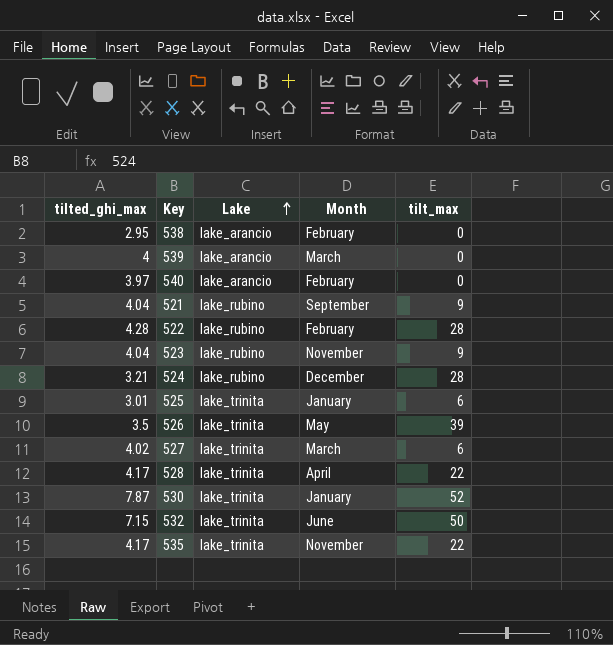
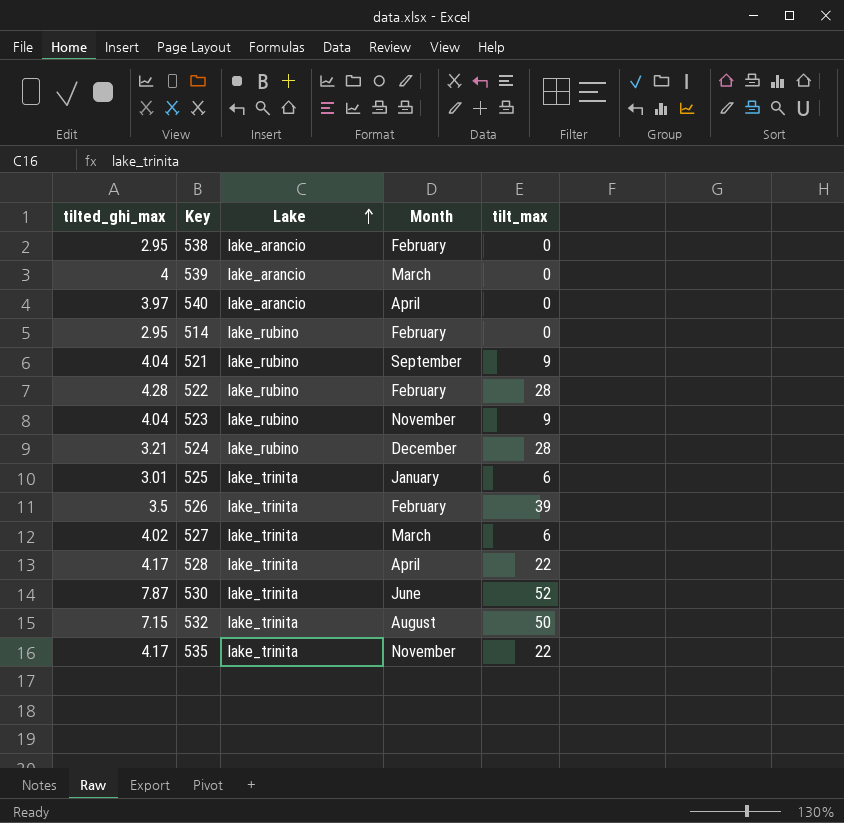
540 | Month: February -> April
row 514: none -> 2.95 | lake_rubino | February | 0
526 | Month: May -> February
530 | Month: January -> June
532 | Month: June -> August

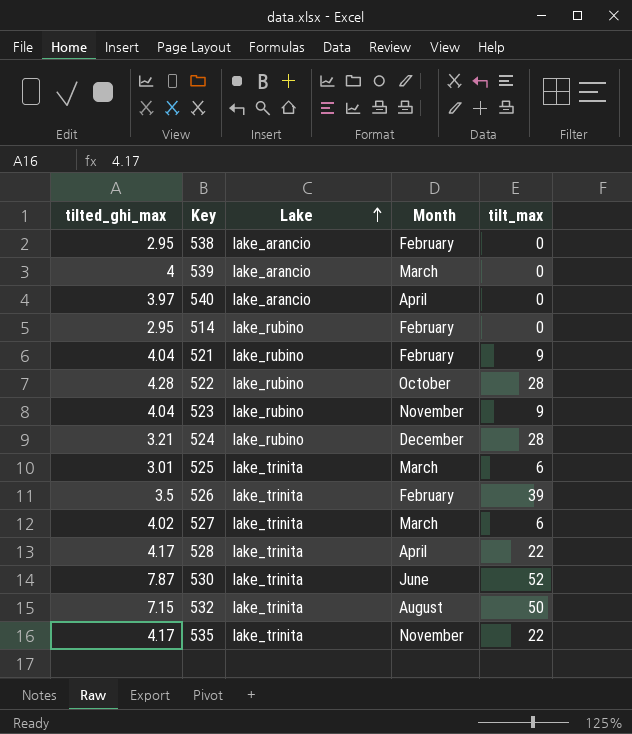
521 | Month: September -> February
522 | Month: February -> October
525 | Month: January -> March

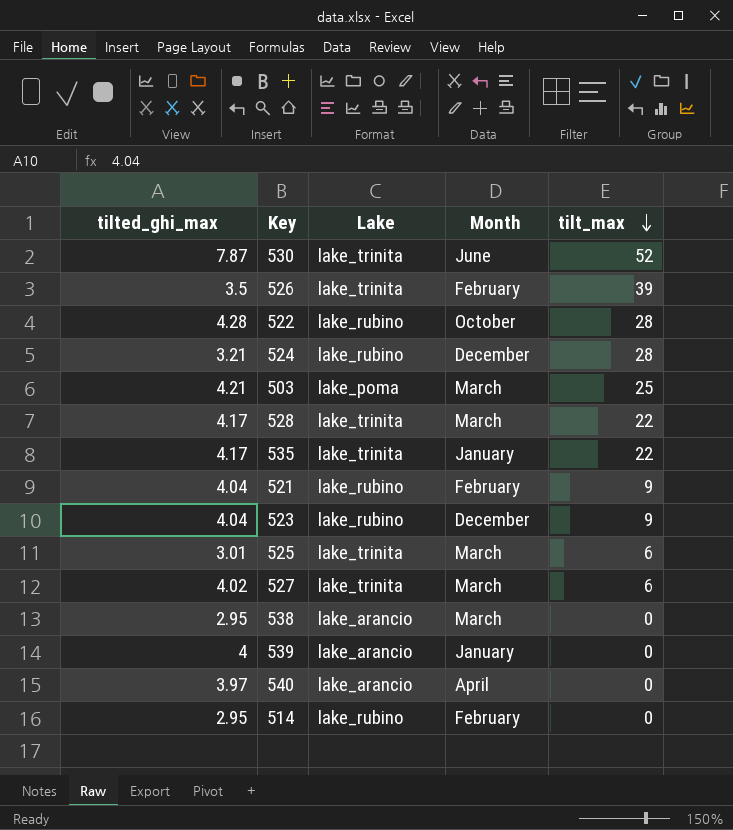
row order: Lake ascending -> tilt_max descending
row 532: 7.15 | lake_trinita | August | 50 -> none
row 503: none -> 4.21 | lake_poma | March | 25
528 | Month: April -> March
535 | Month: November -> January
523 | Month: November -> December
538 | Month: February -> March
539 | Month: March -> January

